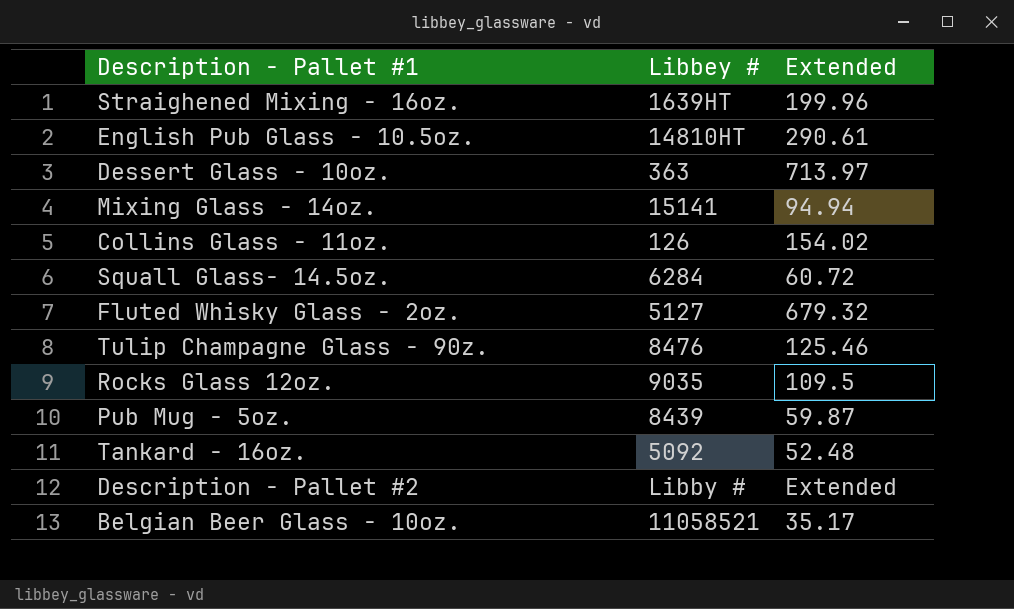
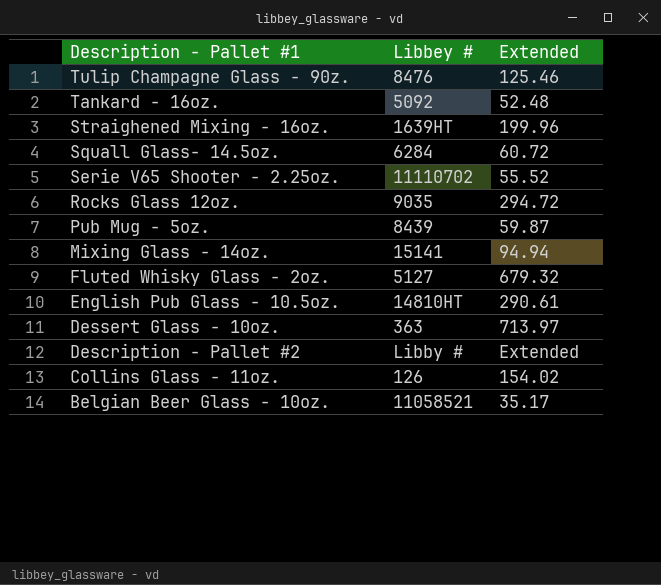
row order: none -> Description - Pallet #1 descending
row Serie V65 Shooter - 2.25oz.: none -> 11110702 | 55.52
Rocks Glass 12oz. | Extended: 109.5 -> 294.72

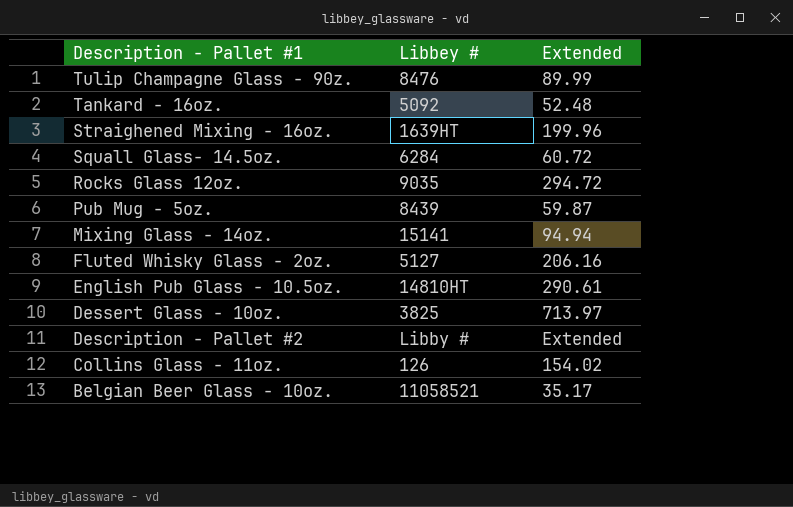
row Serie V65 Shooter - 2.25oz.: 11110702 | 55.52 -> none
Tulip Champagne Glass - 90z. | Extended: 125.46 -> 89.99
Fluted Whisky Glass - 2oz. | Extended: 679.32 -> 206.16
Dessert Glass - 10oz. | Libbey #: 363 -> 3825

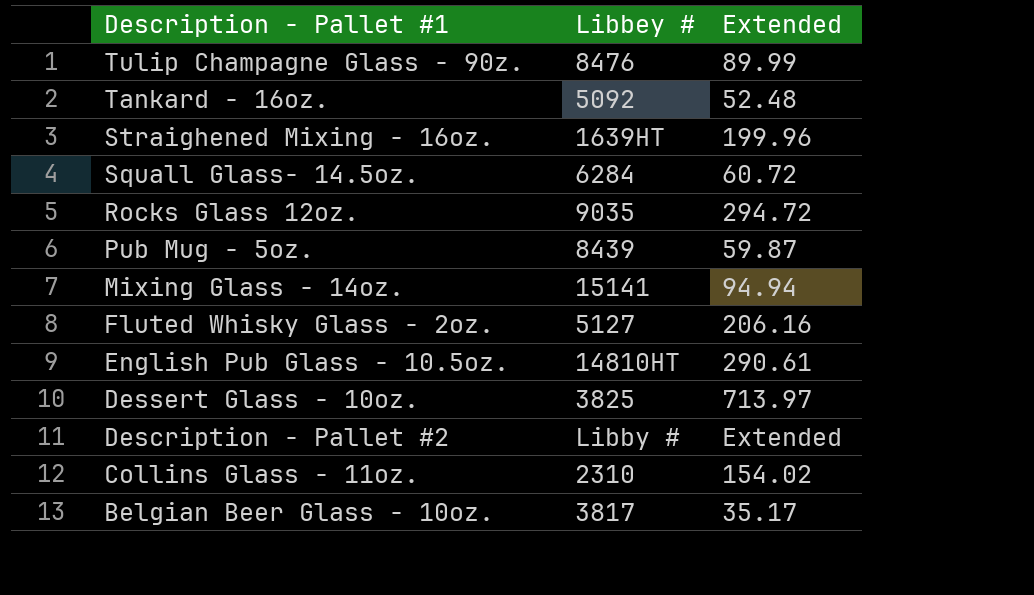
Collins Glass - 11oz. | Libbey #: 126 -> 2310
Belgian Beer Glass - 10oz. | Libbey #: 11058521 -> 3817

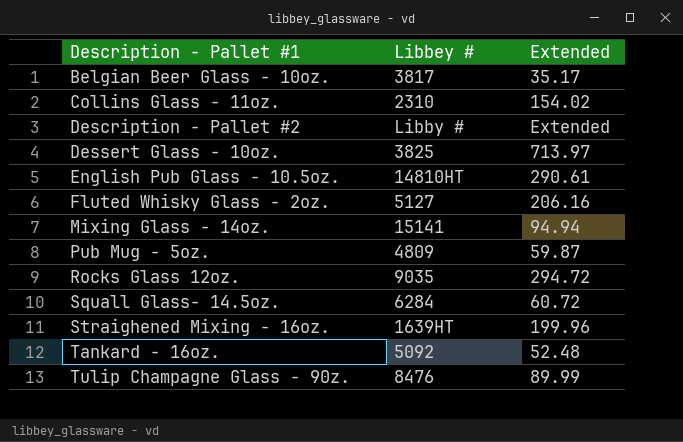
row order: Description - Pallet #1 descending -> Description - Pallet #1 ascending
Pub Mug - 5oz. | Libbey #: 8439 -> 4809

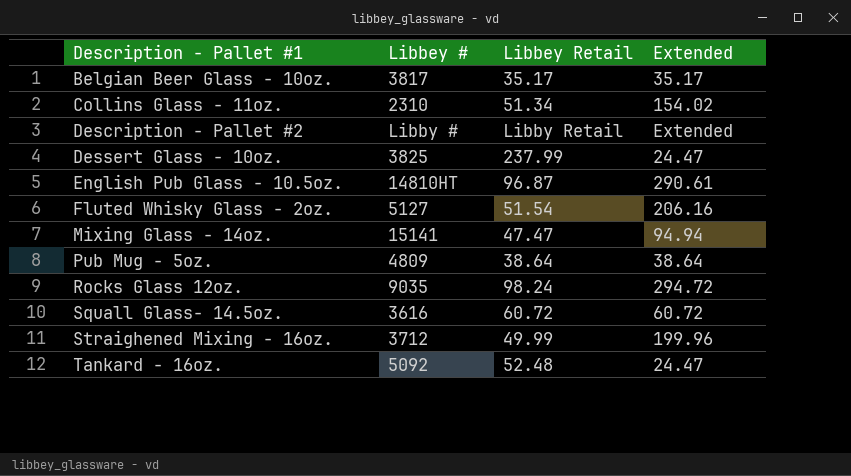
column Libbey Retail | position: none -> 3
row Tulip Champagne Glass - 90z.: 8476 | 89.99 -> none
Dessert Glass - 10oz. | Extended: 713.97 -> 24.47
Pub Mug - 5oz. | Extended: 59.87 -> 38.64
Squall Glass- 14.5oz. | Libbey #: 6284 -> 3616
Straighened Mixing - 16oz. | Libbey #: 1639HT -> 3712
Tankard - 16oz. | Extended: 52.48 -> 24.47

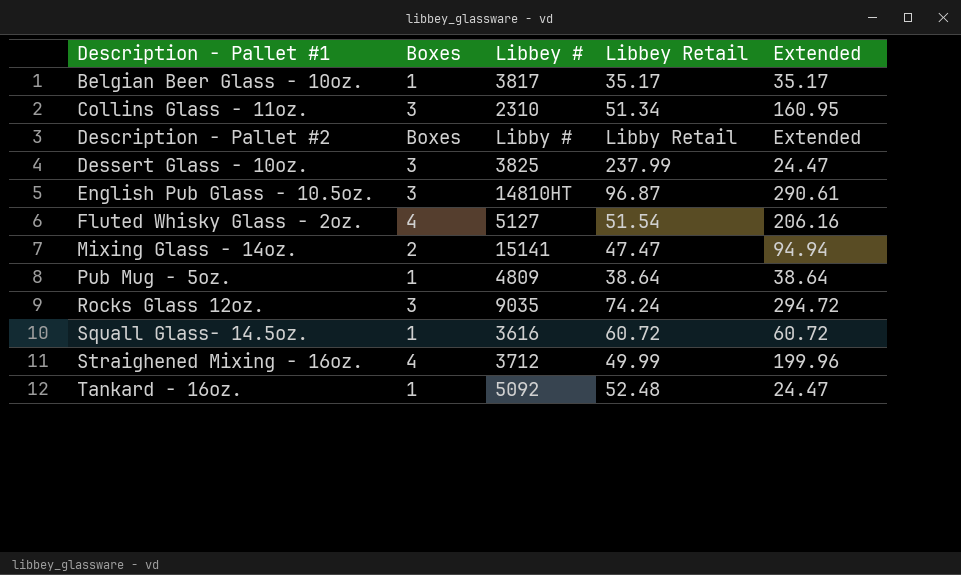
column Boxes | position: none -> 2
Collins Glass - 11oz. | Extended: 154.02 -> 160.95
Rocks Glass 12oz. | Libbey Retail: 98.24 -> 74.24

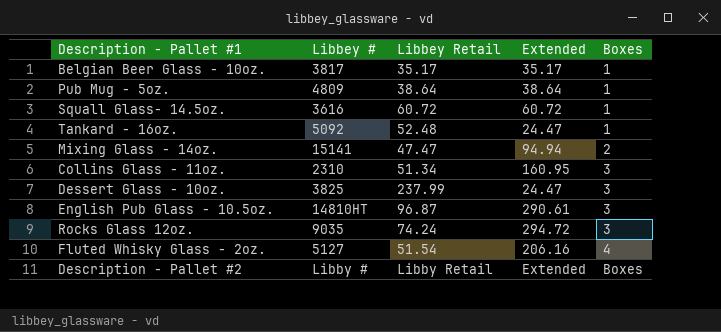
row order: Description - Pallet #1 ascending -> Boxes ascending
column Boxes | position: 2 -> 5
row Straighened Mixing - 16oz.: 4 | 3712 | 49.99 | 199.96 -> none

